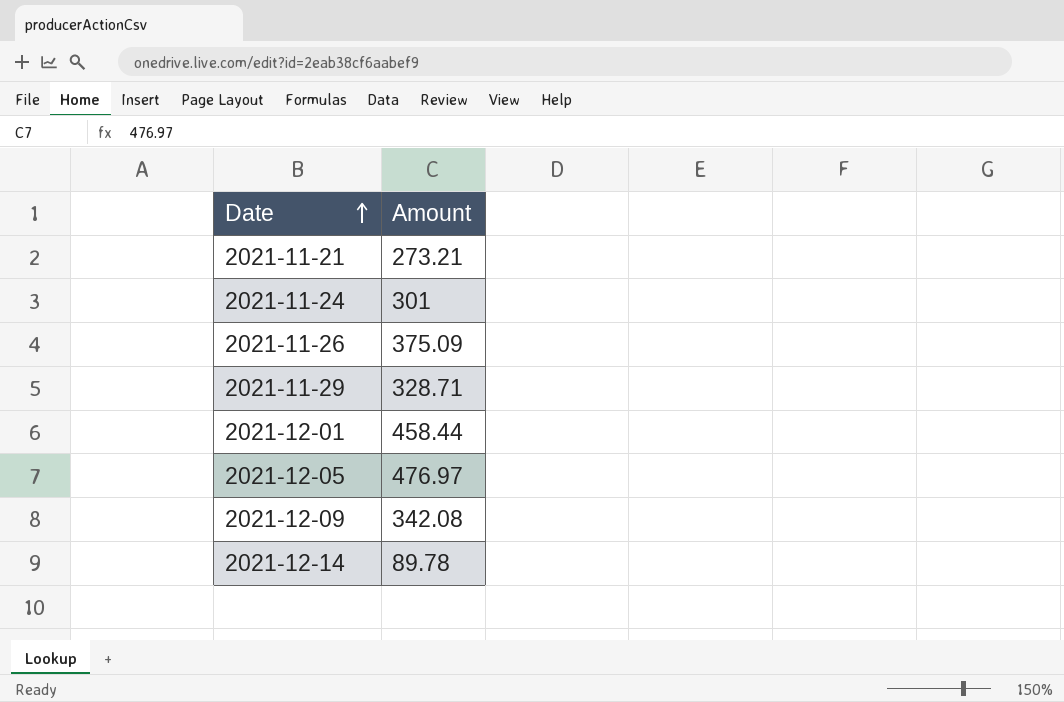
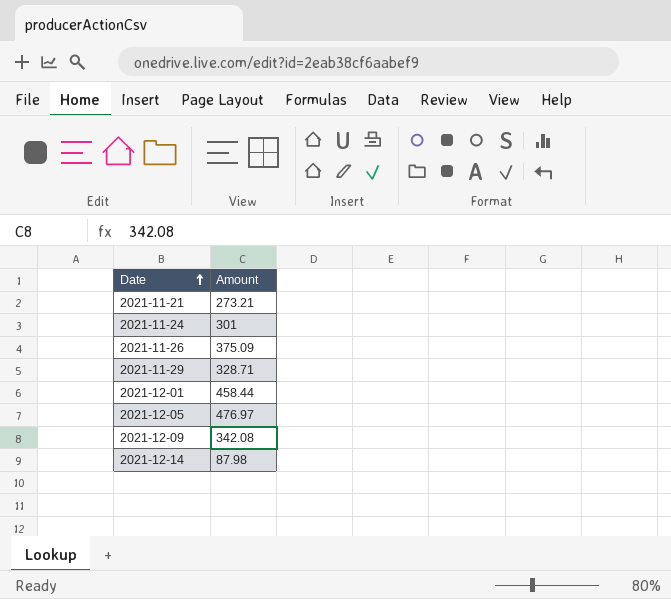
2021-12-14 | Amount: 89.78 -> 87.98

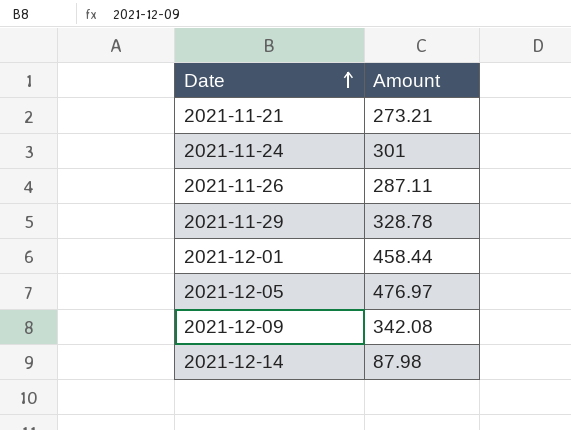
2021-11-26 | Amount: 375.09 -> 287.11
2021-11-29 | Amount: 328.71 -> 328.78

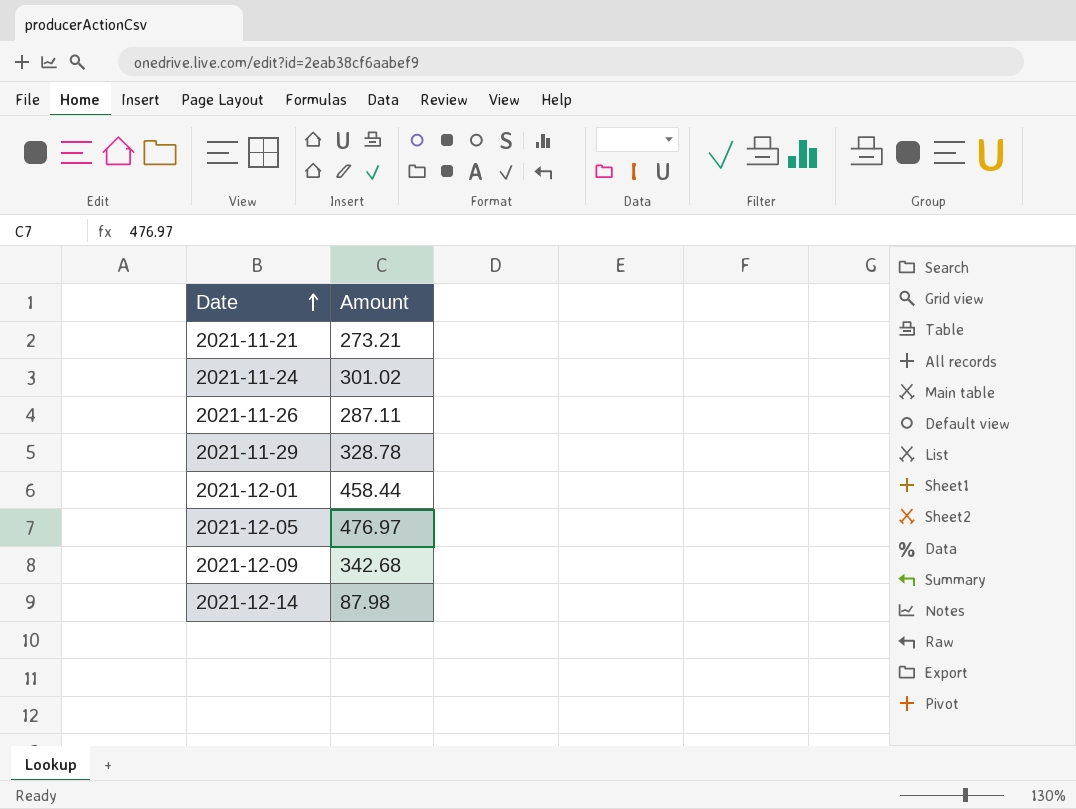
2021-11-24 | Amount: 301 -> 301.02
2021-12-09 | Amount: 342.08 -> 342.68

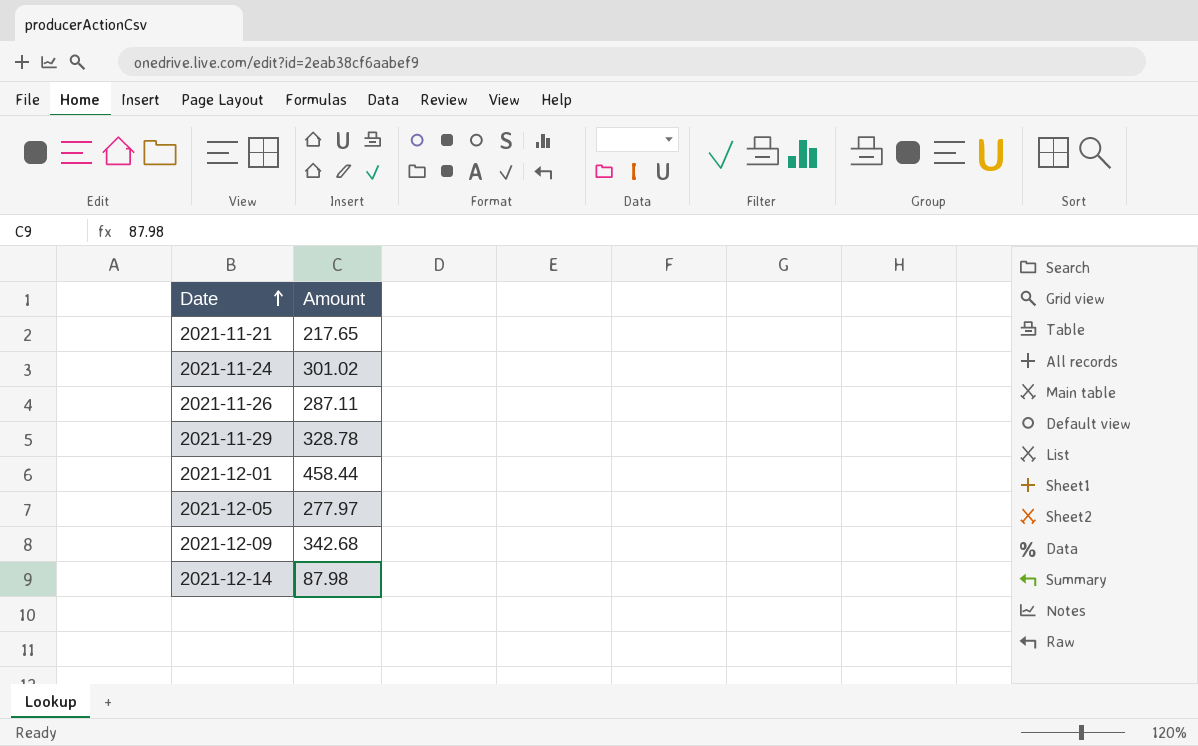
2021-11-21 | Amount: 273.21 -> 217.65
2021-12-05 | Amount: 476.97 -> 277.97

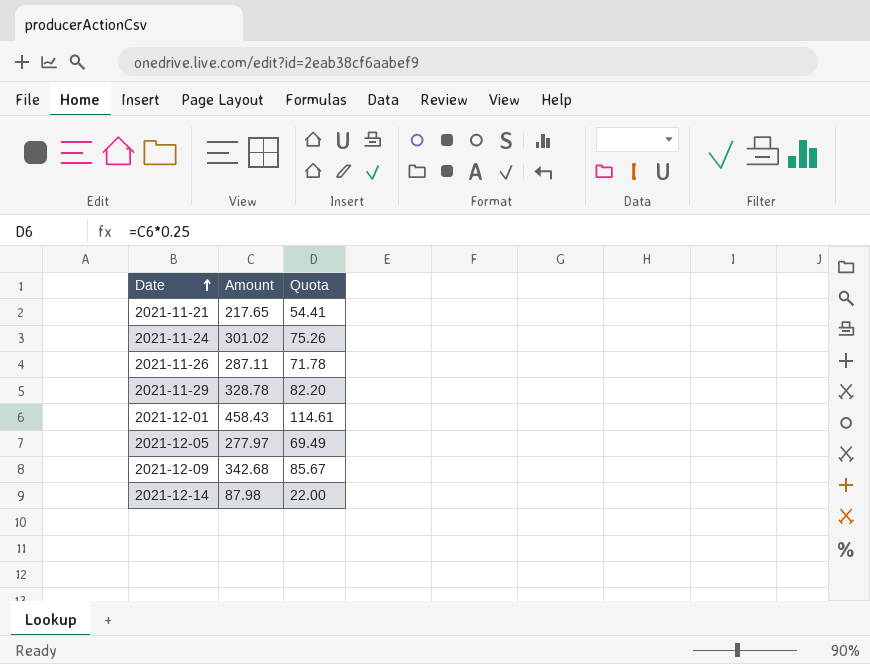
column Quota | formula: none -> [Amount] * 0.25
2021-12-01 | Amount: 458.44 -> 458.43

